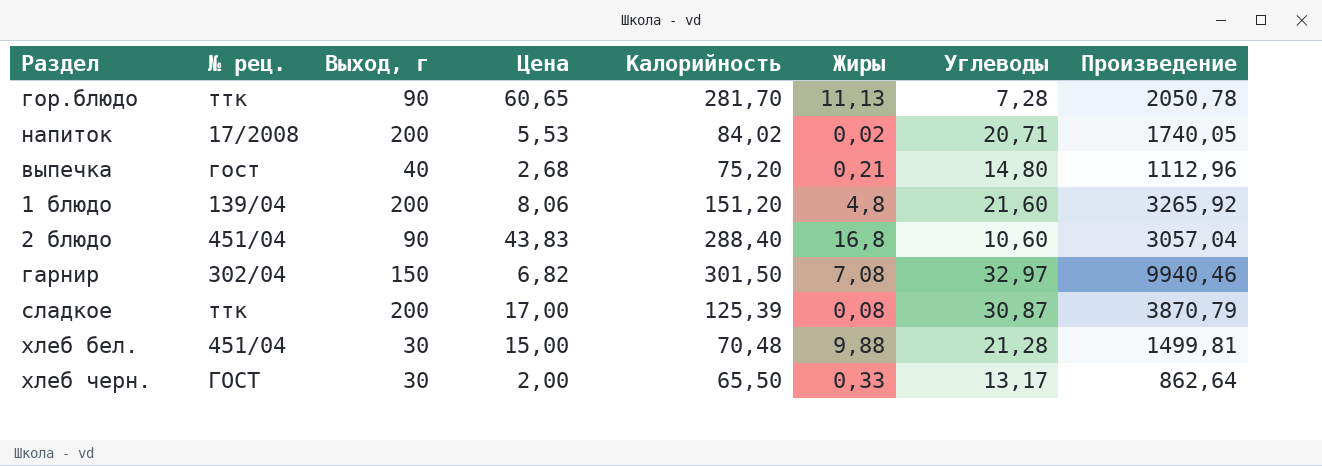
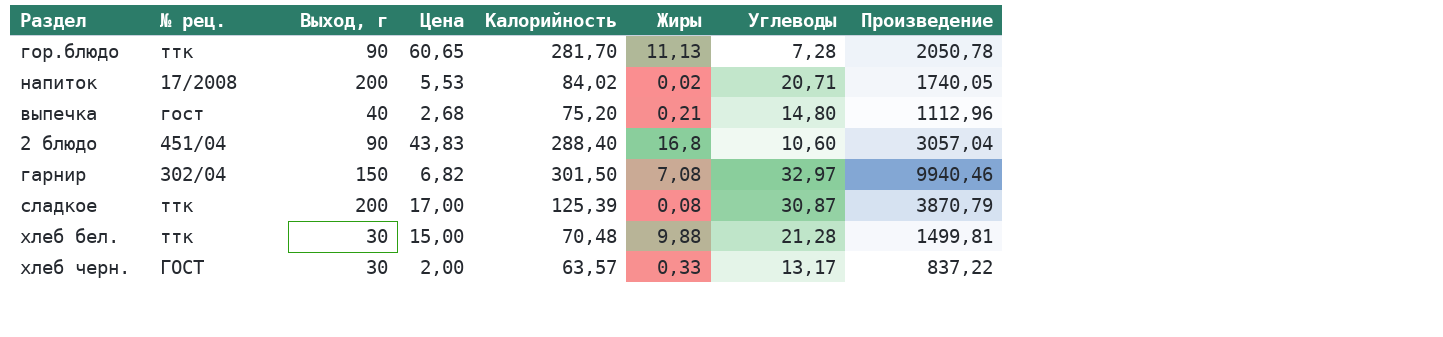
row 1 блюдо: 139/04 | 200 | 8,06 | 151,20 | 4,8 | 21,60 | 3265,92 -> none
хлеб бел. | № рец.: 451/04 -> ттк
хлеб черн. | Калорийность: 65,50 -> 63,57
хлеб черн. | Произведение: 862,64 -> 837,22

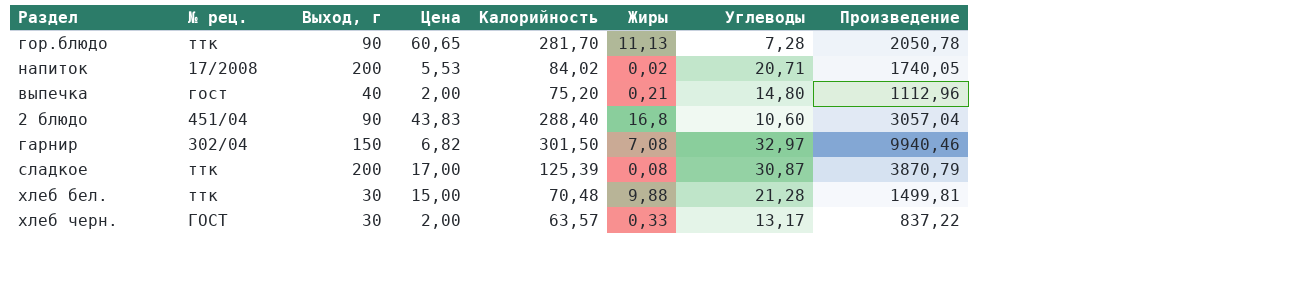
выпечка | Цена: 2,68 -> 2,00

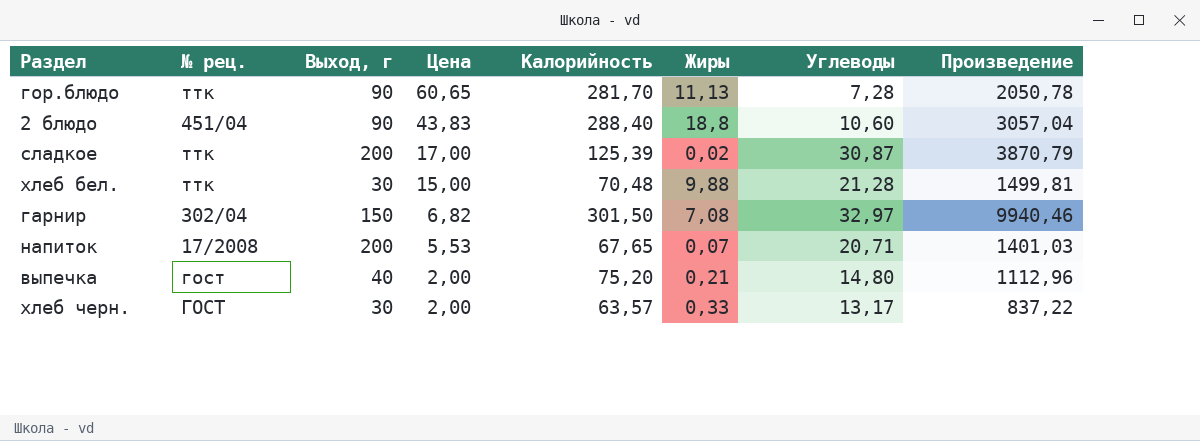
row order: none -> Цена descending
2 блюдо | Жиры: 16,8 -> 18,8
сладкое | Жиры: 0,08 -> 0,02
напиток | Калорийность: 84,02 -> 67,65
напиток | Жиры: 0,02 -> 0,07
напиток | Произведение: 1740,05 -> 1401,03

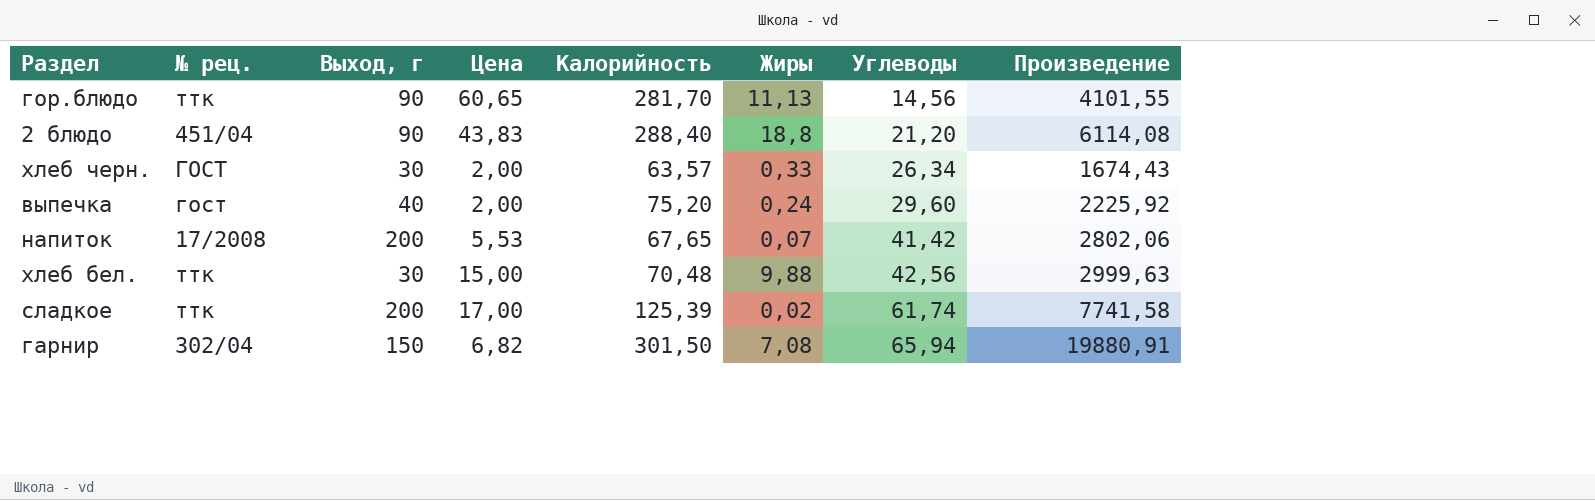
row order: Цена descending -> Углеводы ascending
гор.блюдо | Углеводы: 7,28 -> 14,56
гор.блюдо | Произведение: 2050,78 -> 4101,55
2 блюдо | Углеводы: 10,60 -> 21,20
2 блюдо | Произведение: 3057,04 -> 6114,08
хлеб черн. | Углеводы: 13,17 -> 26,34
хлеб черн. | Произведение: 837,22 -> 1674,43
выпечка | Жиры: 0,21 -> 0,24
выпечка | Углеводы: 14,80 -> 29,60
выпечка | Произведение: 1112,96 -> 2225,92
напиток | Углеводы: 20,71 -> 41,42
напиток | Произведение: 1401,03 -> 2802,06
хлеб бел. | Углеводы: 21,28 -> 42,56
хлеб бел. | Произведение: 1499,81 -> 2999,63
сладкое | Углеводы: 30,87 -> 61,74
сладкое | Произведение: 3870,79 -> 7741,58
гарнир | Углеводы: 32,97 -> 65,94
гарнир | Произведение: 9940,46 -> 19880,91

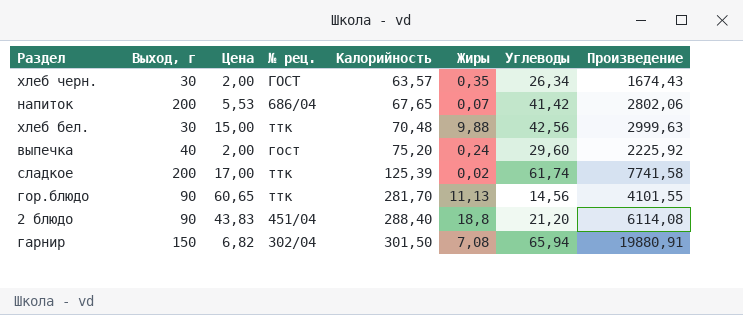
row order: Углеводы ascending -> Калорийность ascending
column № рец. | position: 2 -> 4
хлеб черн. | Жиры: 0,33 -> 0,35
напиток | № рец.: 17/2008 -> 686/04

